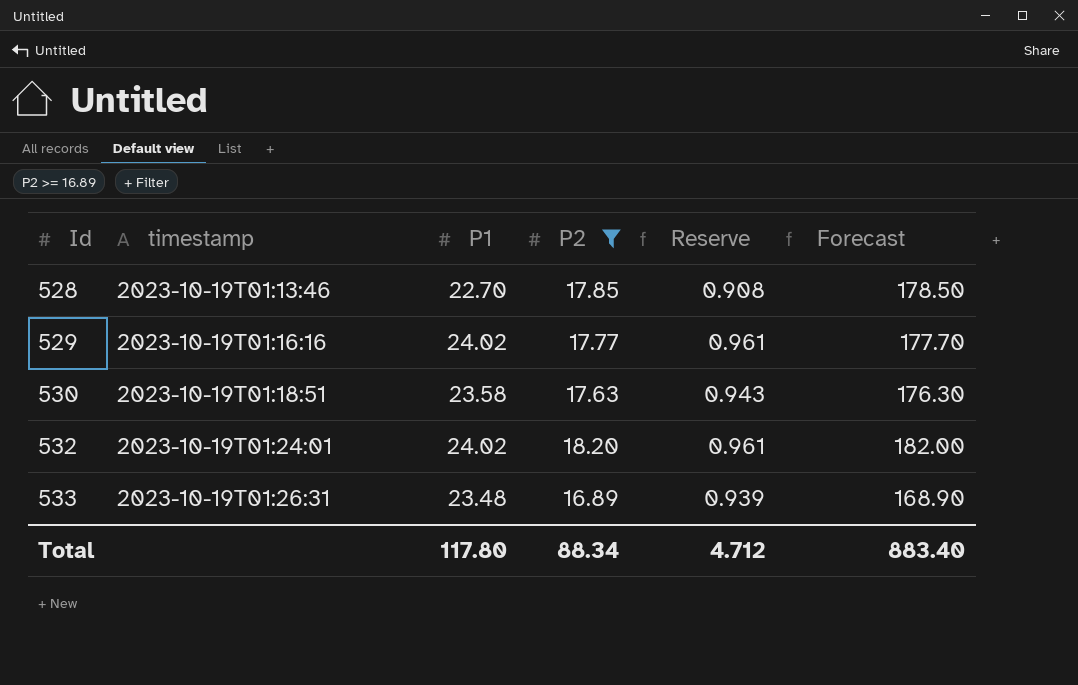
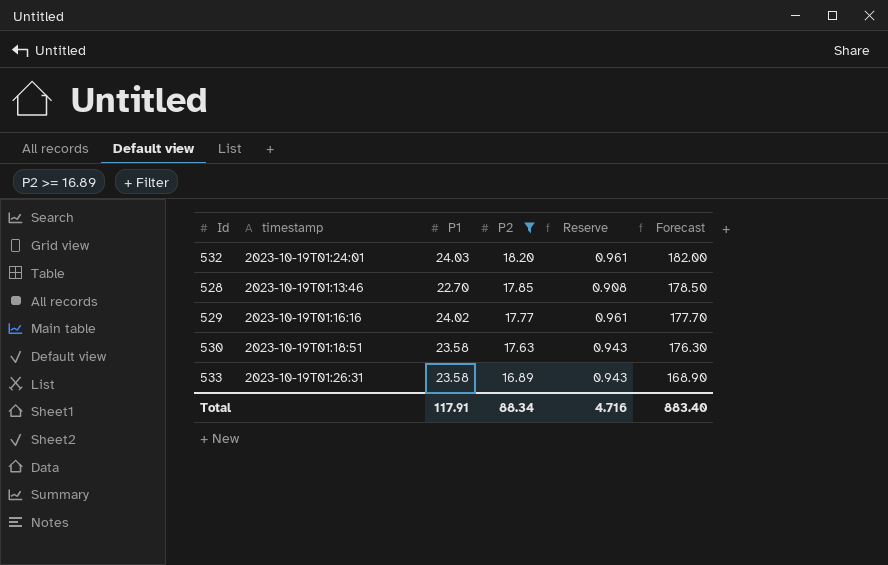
row order: Id ascending -> P2 descending
532 | P1: 24.02 -> 24.03
533 | P1: 23.48 -> 23.58
533 | Reserve: 0.939 -> 0.943
Total | P1: 117.80 -> 117.91
Total | Reserve: 4.712 -> 4.716

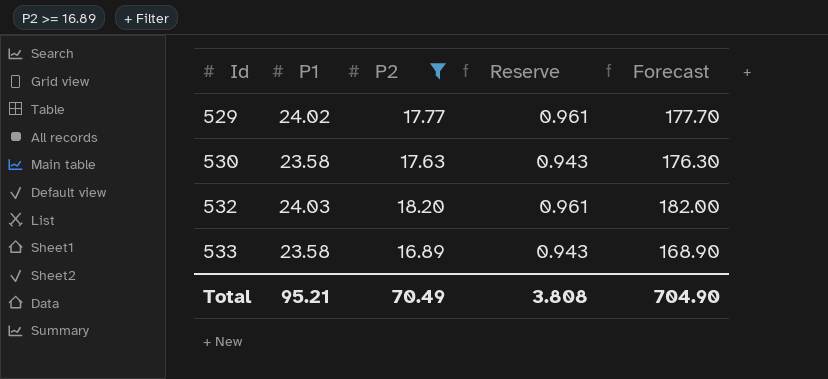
row order: P2 descending -> Id ascending
column timestamp | position: 2 -> none
row 528: 2023-10-19T01:13:46 | 22.70 | 17.85 | 0.908 | 178.50 -> none
Total | P1: 117.91 -> 95.21
Total | P2: 88.34 -> 70.49
Total | Reserve: 4.716 -> 3.808
Total | Forecast: 883.40 -> 704.90

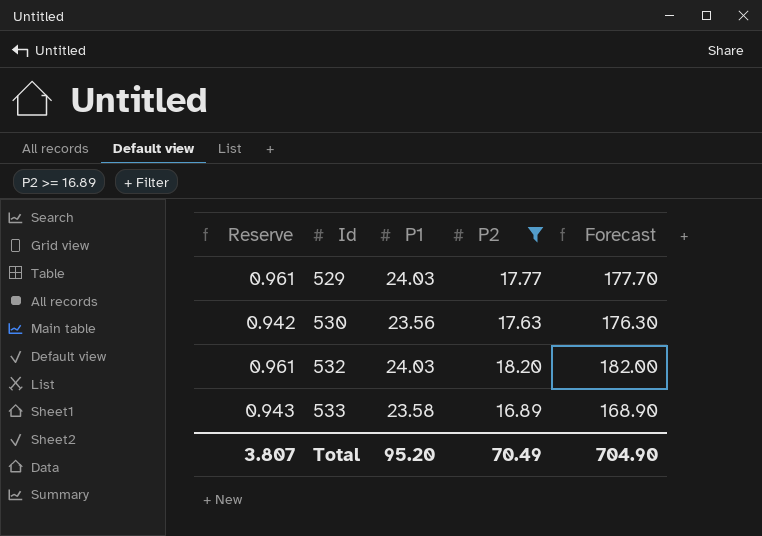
column Reserve | position: 4 -> 1
529 | P1: 24.02 -> 24.03
530 | Reserve: 0.943 -> 0.942
530 | P1: 23.58 -> 23.56
Total | Reserve: 3.808 -> 3.807
Total | P1: 95.21 -> 95.20

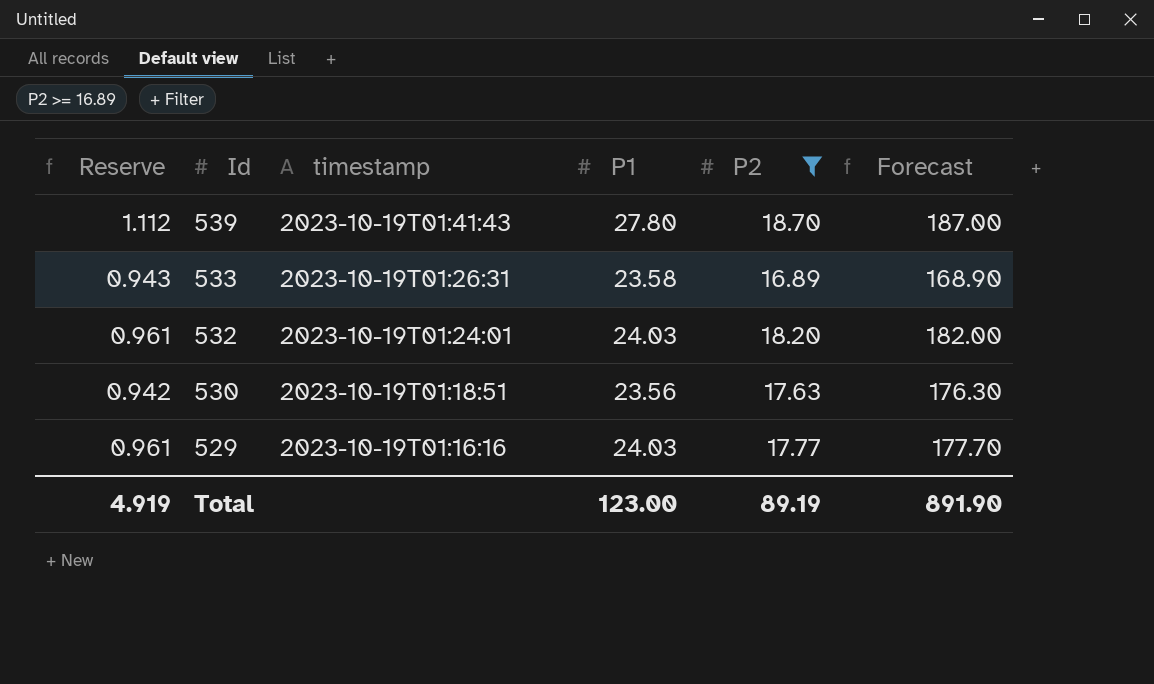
row order: Id ascending -> Id descending
column timestamp | position: none -> 3
row 539: none -> 1.112 | 2023-10-19T01:41:43 | 27.80 | 18.70 | 187.00
Total | Reserve: 3.807 -> 4.919
Total | P1: 95.20 -> 123.00
Total | P2: 70.49 -> 89.19
Total | Forecast: 704.90 -> 891.90

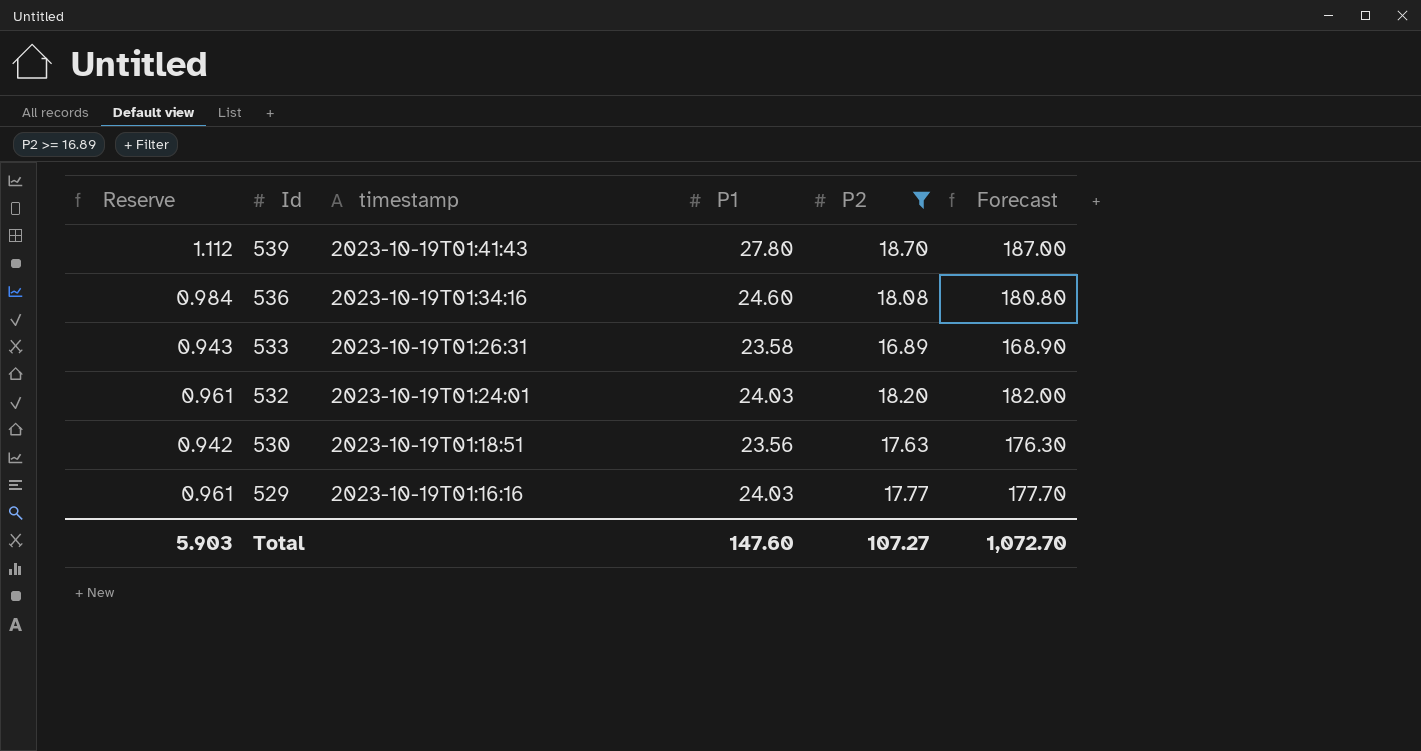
row 536: none -> 0.984 | 2023-10-19T01:34:16 | 24.60 | 18.08 | 180.80
Total | Reserve: 4.919 -> 5.903
Total | P1: 123.00 -> 147.60
Total | P2: 89.19 -> 107.27
Total | Forecast: 891.90 -> 1,072.70

